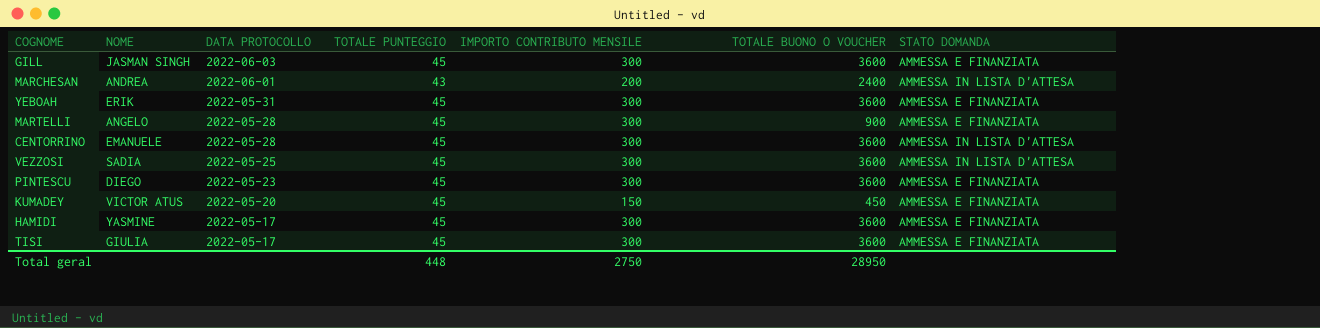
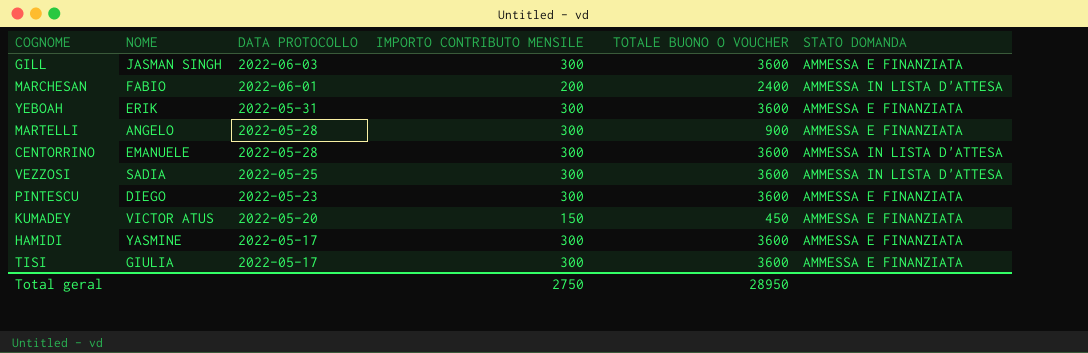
column TOTALE PUNTEGGIO | position: 4 -> none
MARCHESAN | NOME: ANDREA -> FABIO

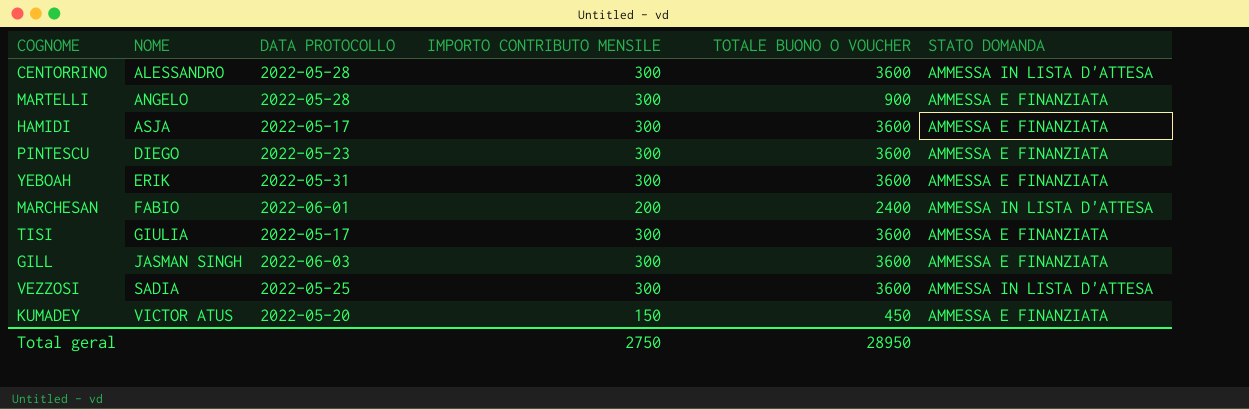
row order: DATA PROTOCOLLO descending -> NOME ascending
CENTORRINO | NOME: EMANUELE -> ALESSANDRO
HAMIDI | NOME: YASMINE -> ASJA

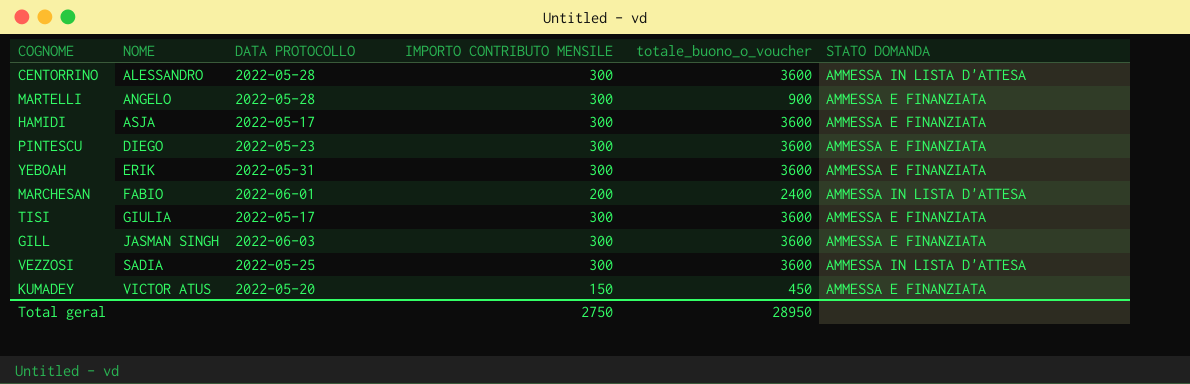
column name: TOTALE BUONO O VOUCHER -> totale_buono_o_voucher

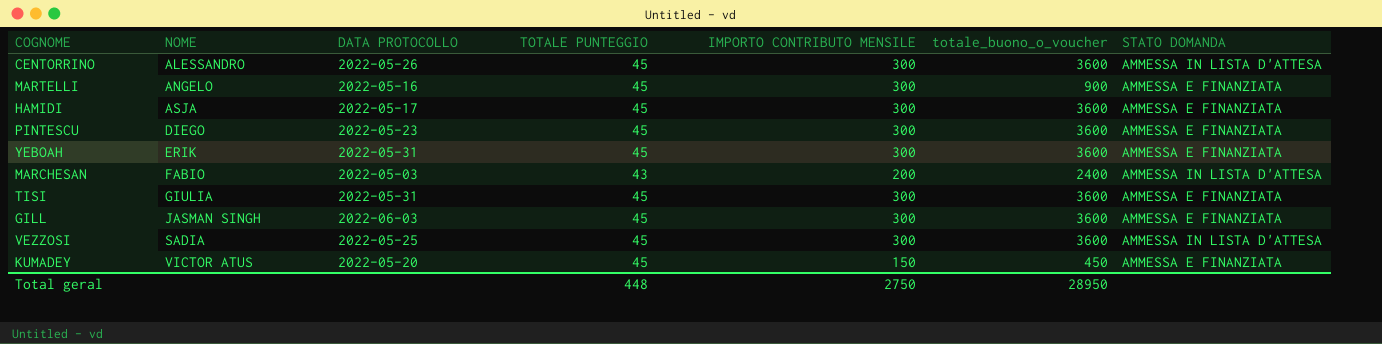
column TOTALE PUNTEGGIO | position: none -> 4
CENTORRINO | DATA PROTOCOLLO: 2022-05-28 -> 2022-05-26
MARTELLI | DATA PROTOCOLLO: 2022-05-28 -> 2022-05-16
MARCHESAN | DATA PROTOCOLLO: 2022-06-01 -> 2022-05-03
TISI | DATA PROTOCOLLO: 2022-05-17 -> 2022-05-31

